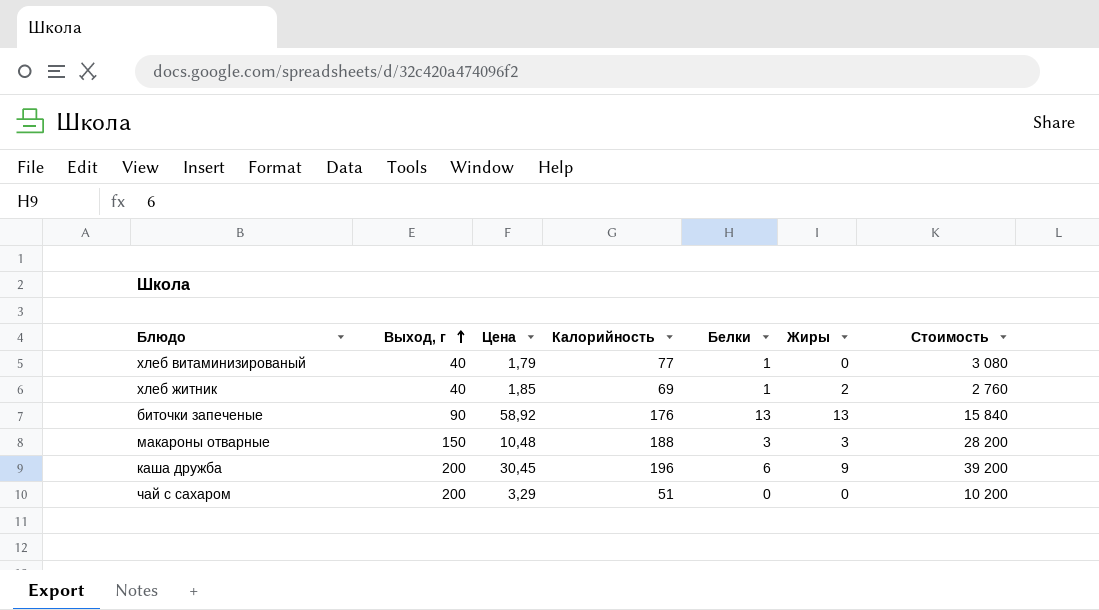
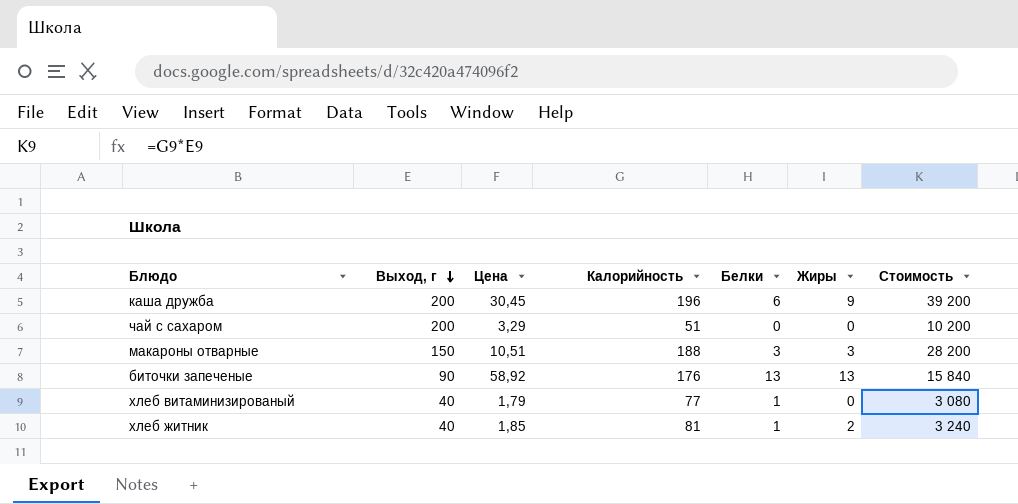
row order: Выход, г ascending -> Выход, г descending
макароны отварные | Цена: 10,48 -> 10,51
хлеб житник | Калорийность: 69 -> 81
хлеб житник | Стоимость: 2 760 -> 3 240

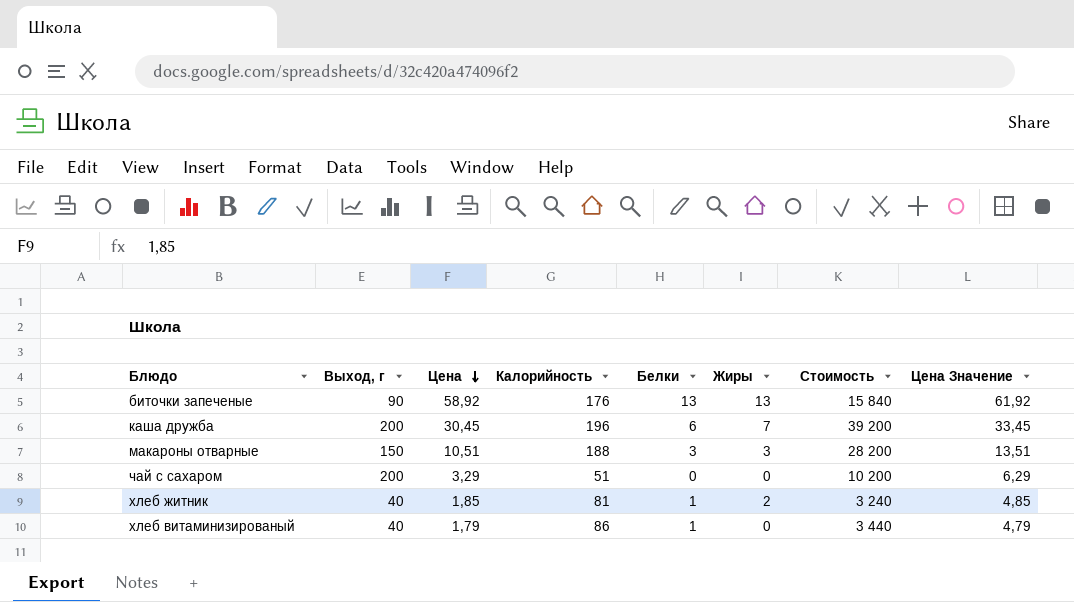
row order: Выход, г descending -> Цена descending
column Цена Значение | formula: none -> [Цена] + 3
каша дружба | Жиры: 9 -> 7
хлеб витаминизированый | Калорийность: 77 -> 86
хлеб витаминизированый | Стоимость: 3 080 -> 3 440

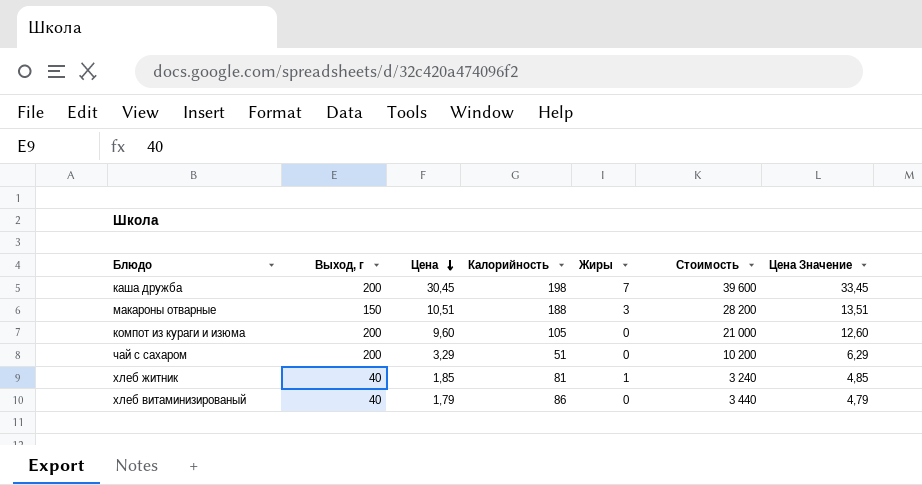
column Белки | position: 5 -> none
row биточки запеченые: 90 | 58,92 | 176 | 13 | 13 | 15 840 | 61,92 -> none
каша дружба | Калорийность: 196 -> 198
каша дружба | Стоимость: 39 200 -> 39 600
row компот из кураги и изюма: none -> 200 | 9,60 | 105 | 0 | 21 000 | 12,60
хлеб житник | Жиры: 2 -> 1

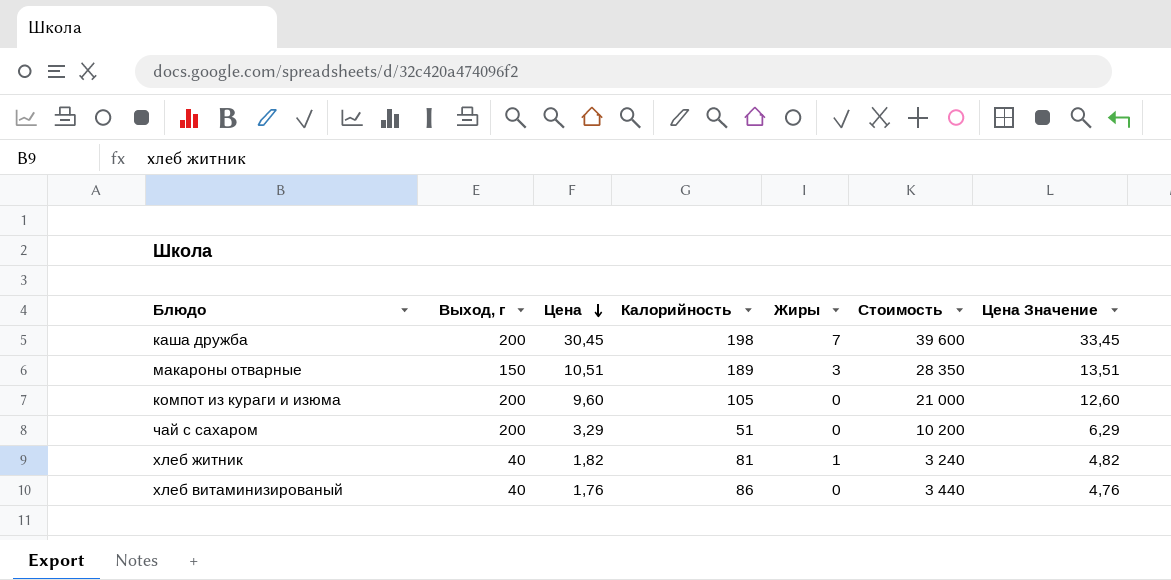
макароны отварные | Калорийность: 188 -> 189
макароны отварные | Стоимость: 28 200 -> 28 350
хлеб житник | Цена: 1,85 -> 1,82
хлеб житник | Цена Значение: 4,85 -> 4,82
хлеб витаминизированый | Цена: 1,79 -> 1,76
хлеб витаминизированый | Цена Значение: 4,79 -> 4,76

